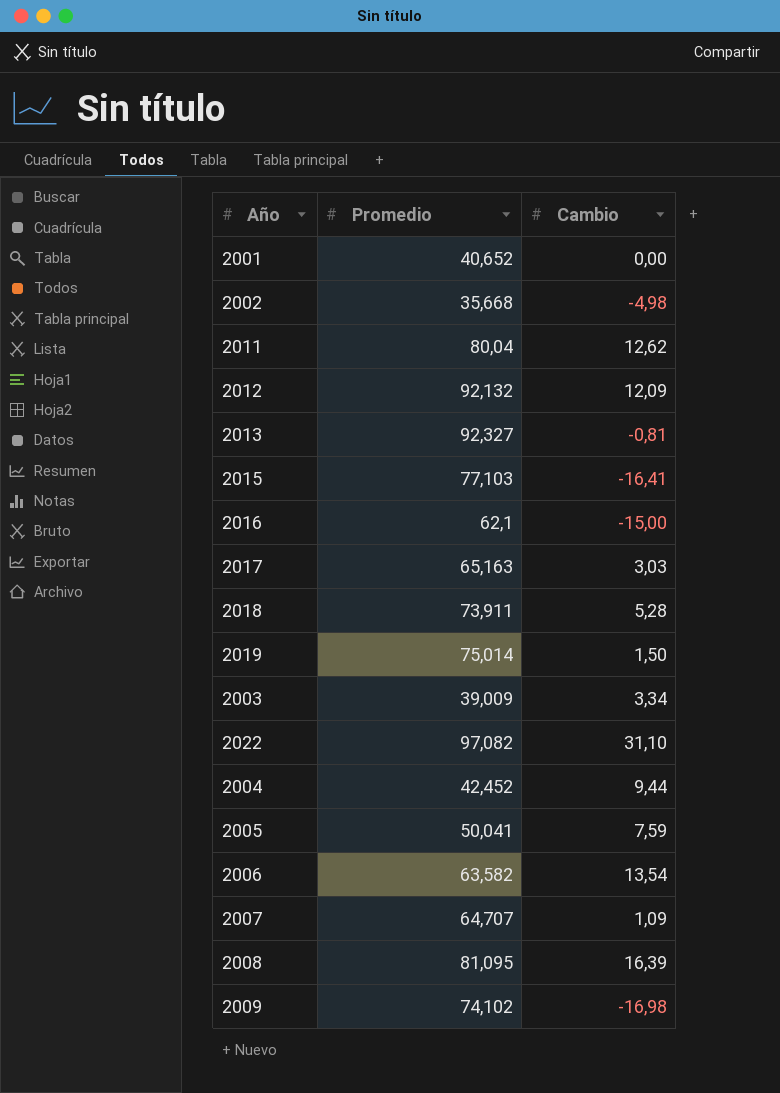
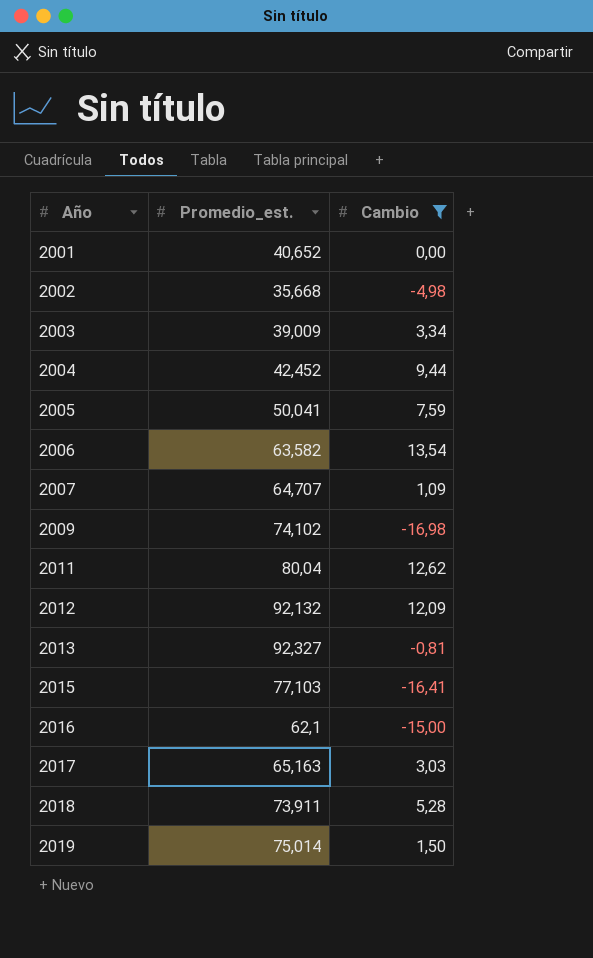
filter: none -> Cambio <= 13,54
row order: none -> Año ascending
column name: Promedio -> Promedio_est.

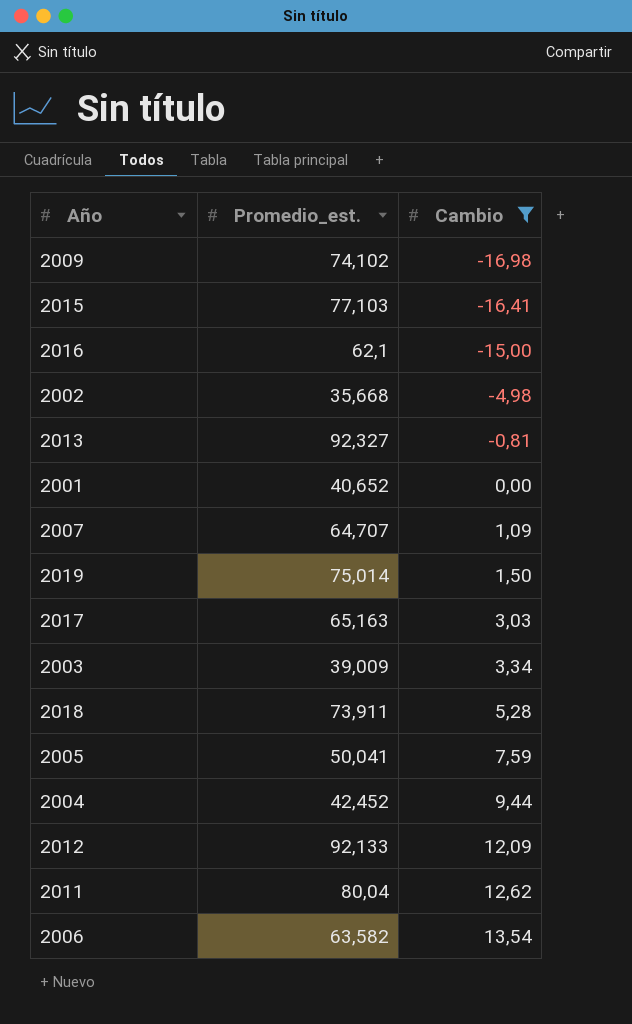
row order: Año ascending -> Cambio ascending
2012 | Promedio_est.: 92,132 -> 92,133

